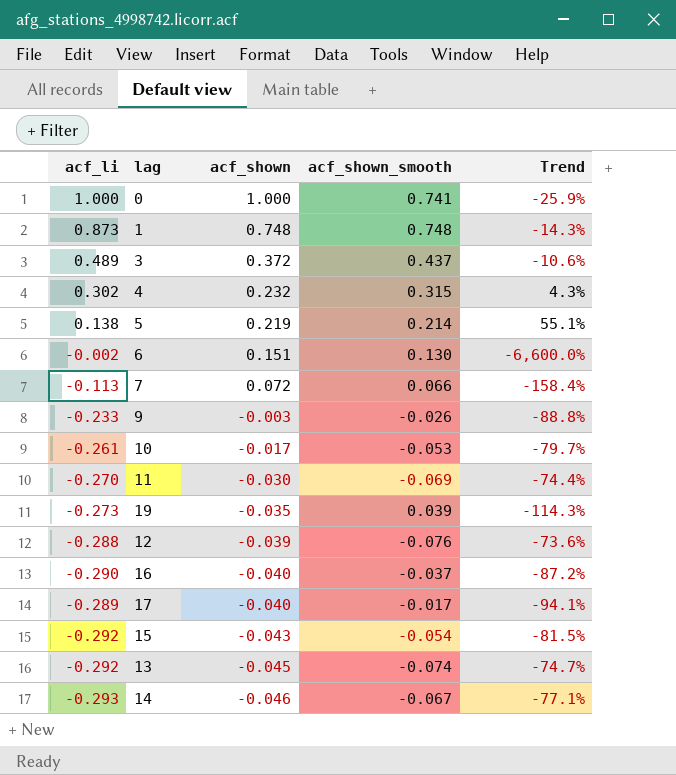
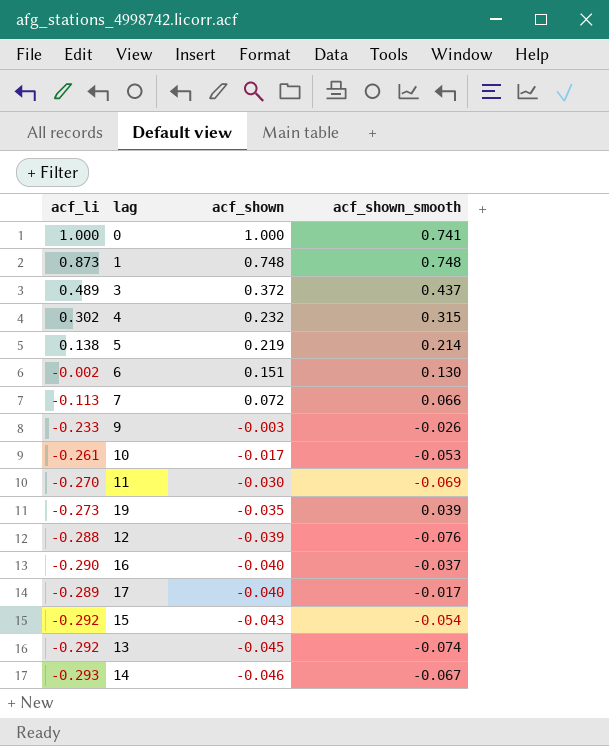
column Trend | formula: ([acf_shown_smooth] - [acf_li]) / [acf_li] -> none

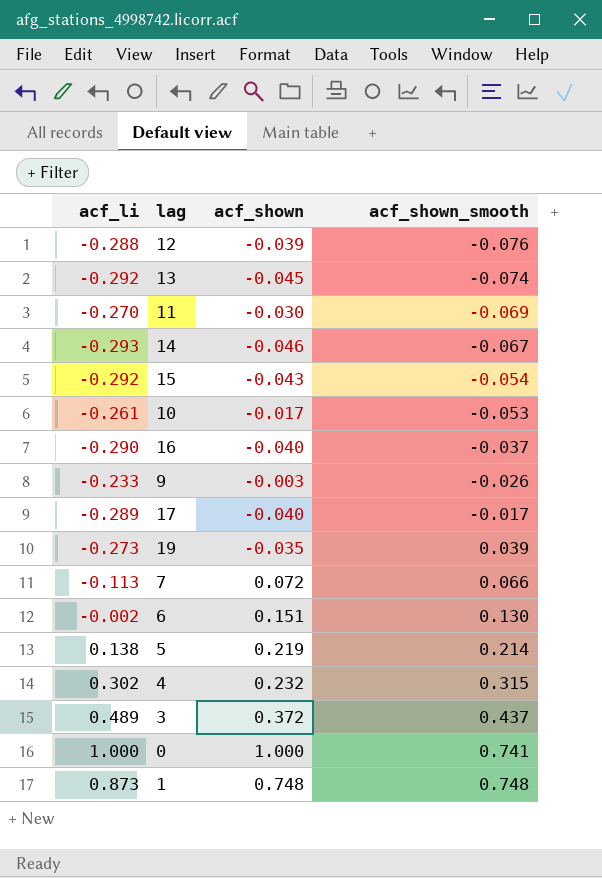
row order: acf_shown descending -> acf_shown_smooth ascending

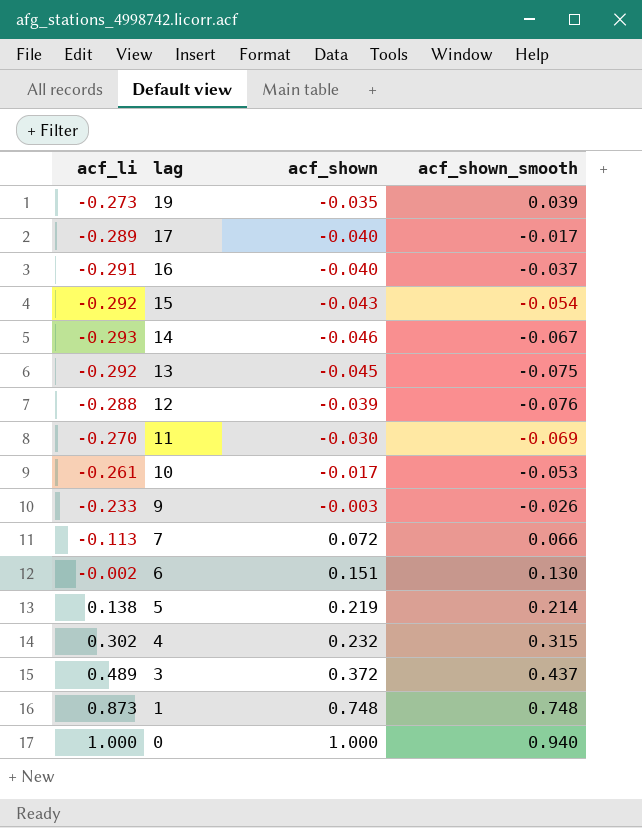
row order: acf_shown_smooth ascending -> lag descending
16 | acf_li: -0.290 -> -0.291
13 | acf_shown_smooth: -0.074 -> -0.075
0 | acf_shown_smooth: 0.741 -> 0.940

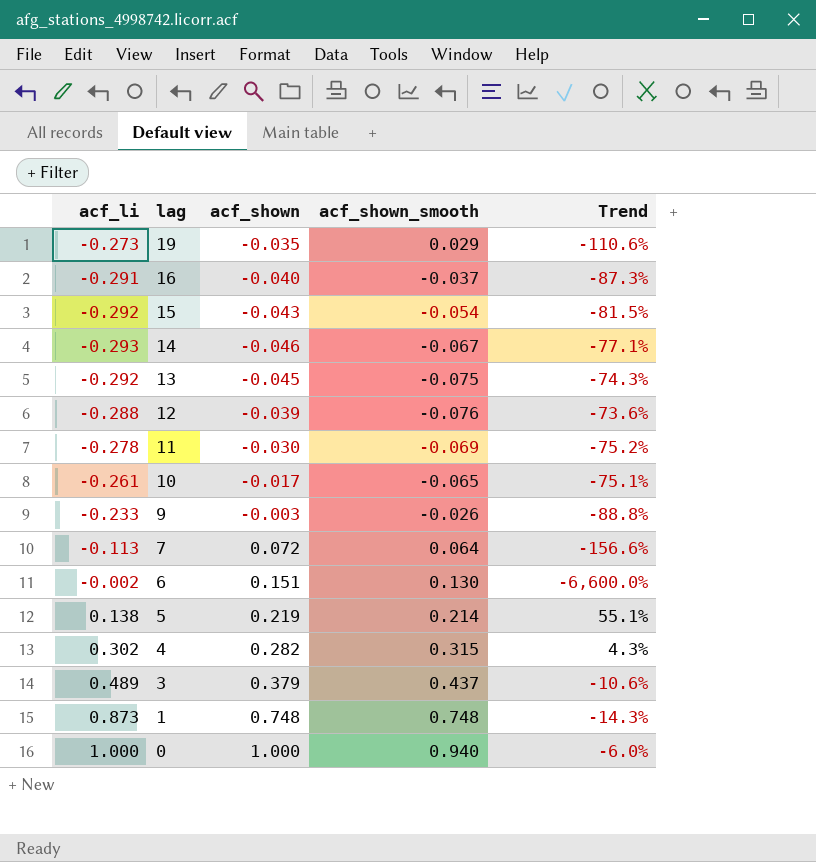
column Trend | formula: none -> ([acf_shown_smooth] - [acf_li]) / [acf_li]
row 17: -0.289 | -0.040 | -0.017 -> none
19 | acf_shown_smooth: 0.039 -> 0.029
11 | acf_li: -0.270 -> -0.278
10 | acf_shown_smooth: -0.053 -> -0.065
7 | acf_shown_smooth: 0.066 -> 0.064
4 | acf_shown: 0.232 -> 0.282
3 | acf_shown: 0.372 -> 0.379

